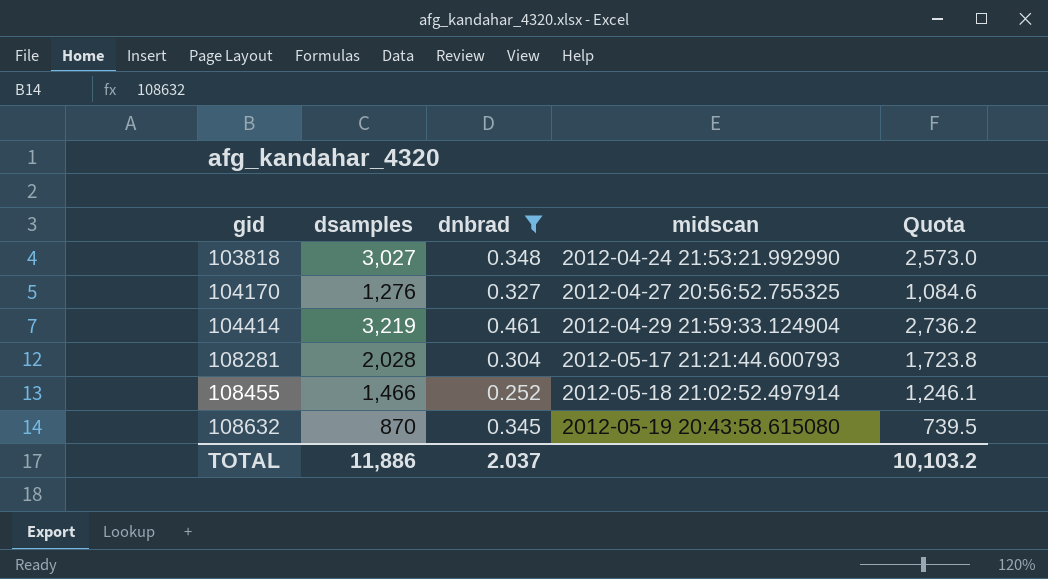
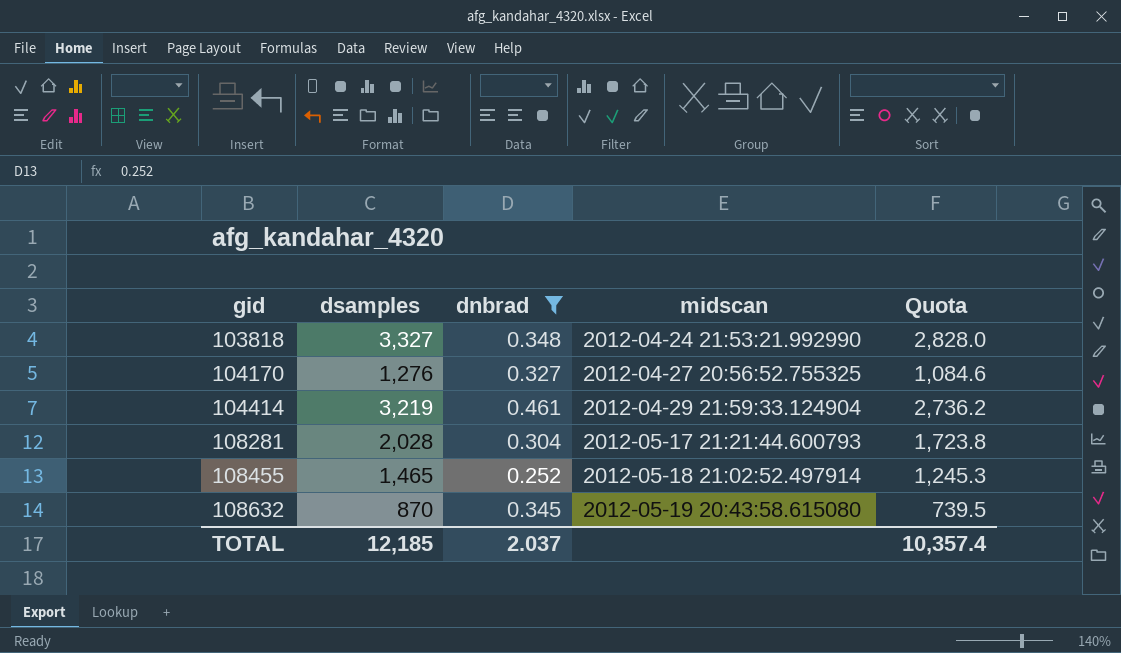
103818 | dsamples: 3,027 -> 3,327
103818 | Quota: 2,573.0 -> 2,828.0
108455 | dsamples: 1,466 -> 1,465
108455 | Quota: 1,246.1 -> 1,245.3
TOTAL | dsamples: 11,886 -> 12,185
TOTAL | Quota: 10,103.2 -> 10,357.4

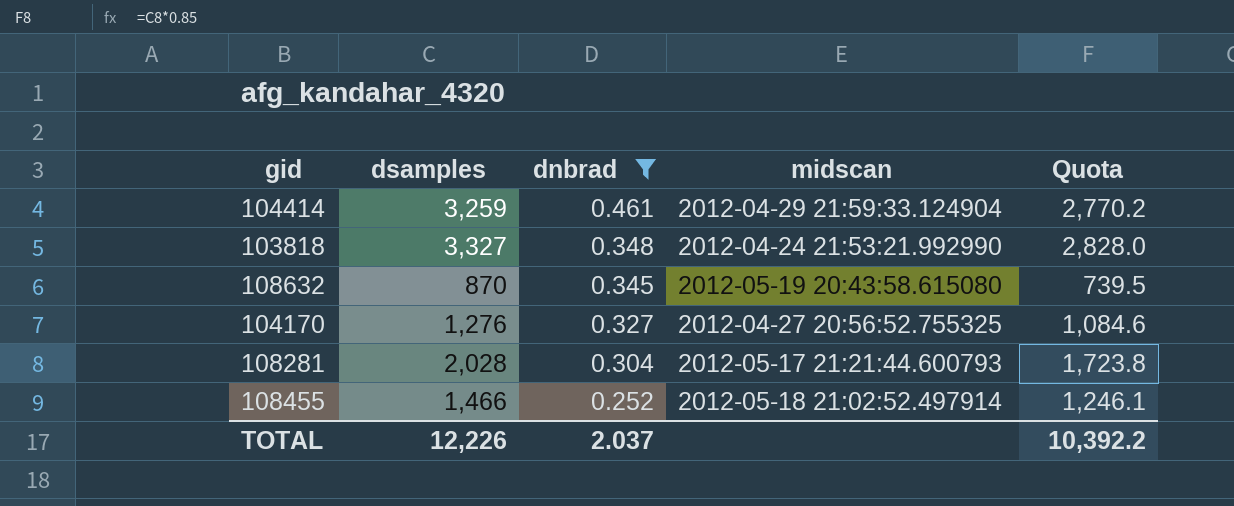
row order: gid ascending -> dnbrad descending
104414 | dsamples: 3,219 -> 3,259
104414 | Quota: 2,736.2 -> 2,770.2
108455 | dsamples: 1,465 -> 1,466
108455 | Quota: 1,245.3 -> 1,246.1
TOTAL | dsamples: 12,185 -> 12,226
TOTAL | Quota: 10,357.4 -> 10,392.2

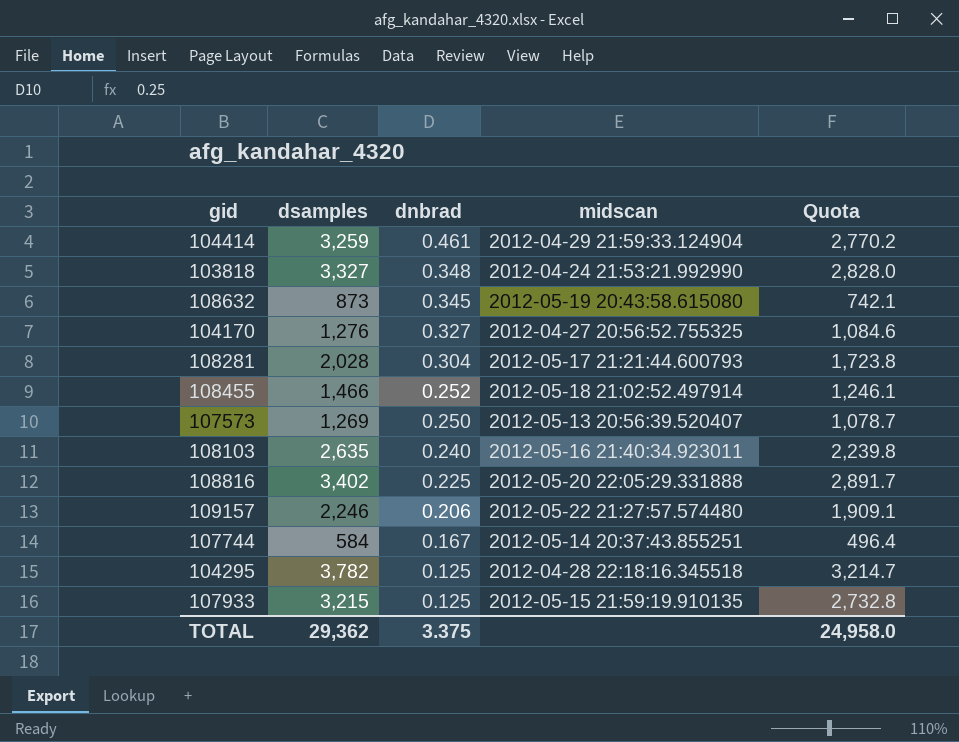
filter: dnbrad >= 0.252 -> none
108632 | dsamples: 870 -> 873
108632 | Quota: 739.5 -> 742.1
TOTAL | dsamples: 12,226 -> 29,362
TOTAL | dnbrad: 2.037 -> 3.375
TOTAL | Quota: 10,392.2 -> 24,958.0

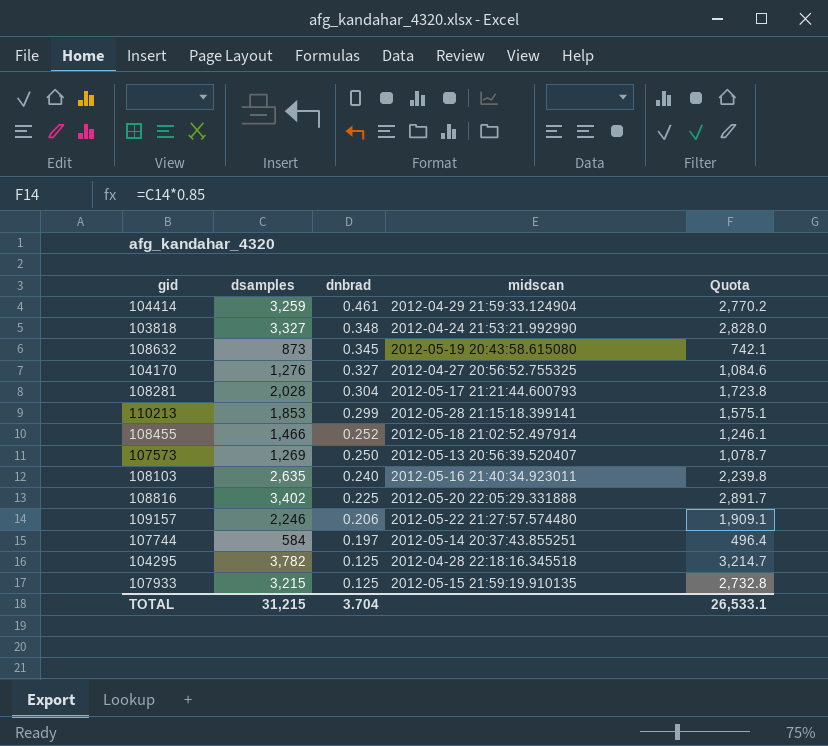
row 110213: none -> 1,853 | 0.299 | 2012-05-28 21:15:18.399141 | 1,575.1
107744 | dnbrad: 0.167 -> 0.197
TOTAL | dsamples: 29,362 -> 31,215
TOTAL | dnbrad: 3.375 -> 3.704
TOTAL | Quota: 24,958.0 -> 26,533.1

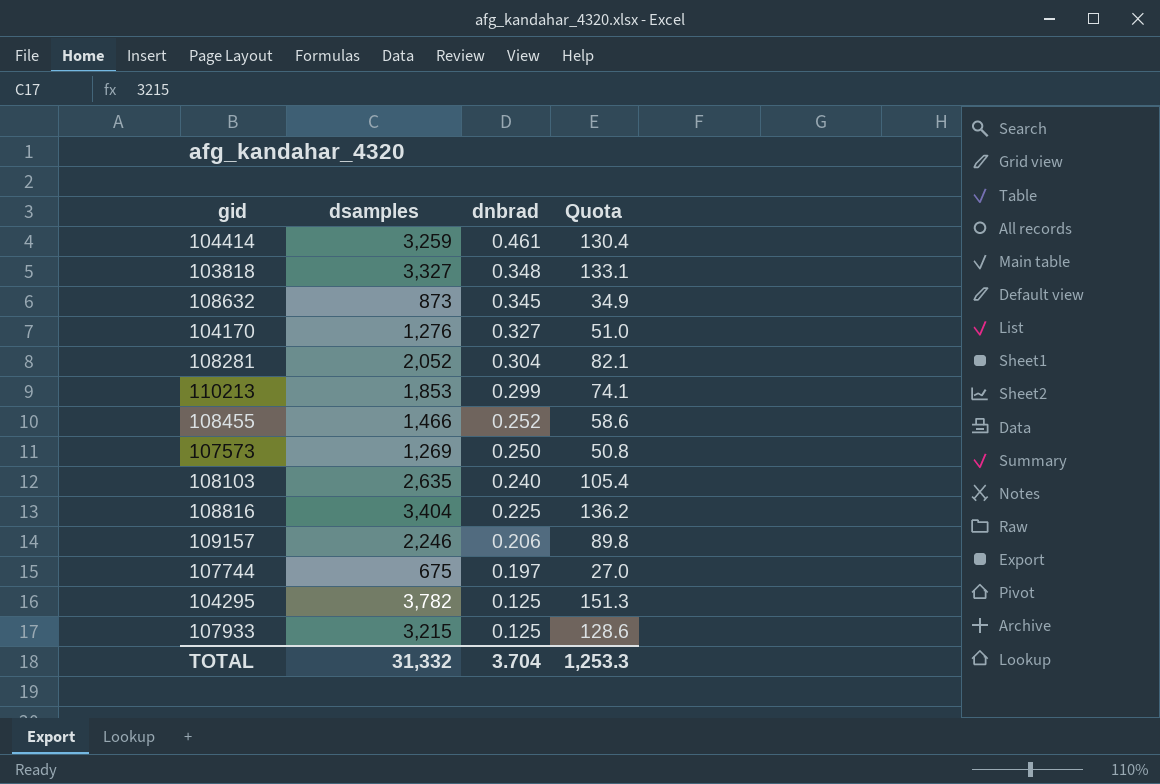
column midscan | position: 4 -> none
column Quota | formula: [dsamples] * 0.85 -> [dsamples] * 0.04
108281 | dsamples: 2,028 -> 2,052
108816 | dsamples: 3,402 -> 3,404
107744 | dsamples: 584 -> 675
TOTAL | dsamples: 31,215 -> 31,332
TOTAL | Quota: 26,533.1 -> 1,253.3

